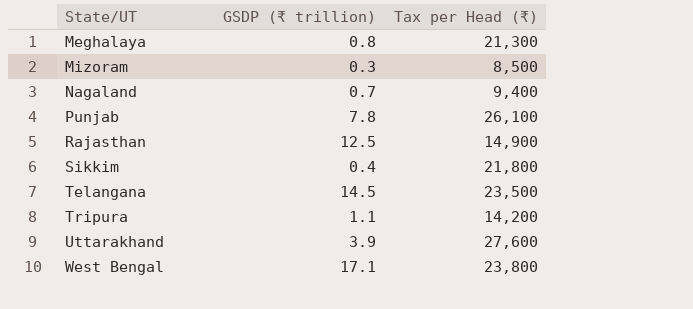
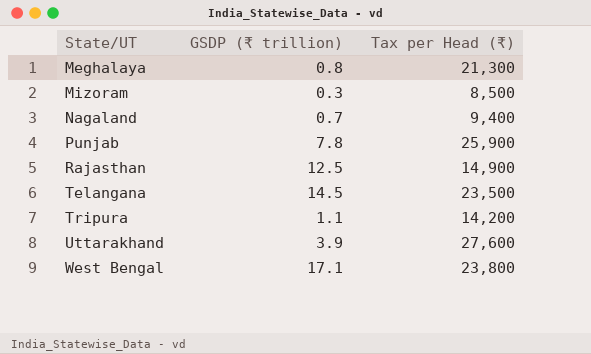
row Sikkim: 0.4 | 21,800 -> none
Punjab | Tax per Head (₹): 26,100 -> 25,900

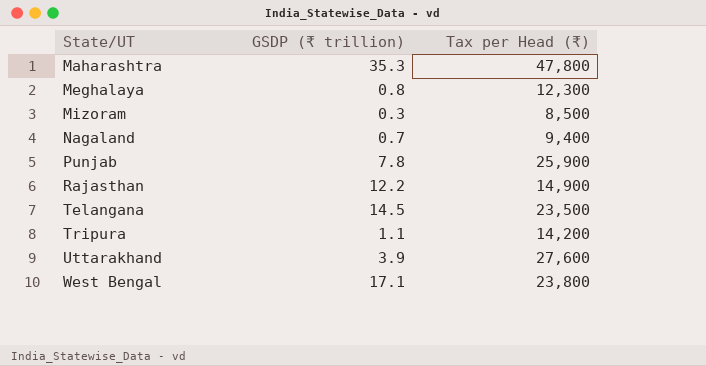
row Maharashtra: none -> 35.3 | 47,800
Meghalaya | Tax per Head (₹): 21,300 -> 12,300
Rajasthan | GSDP (₹ trillion): 12.5 -> 12.2

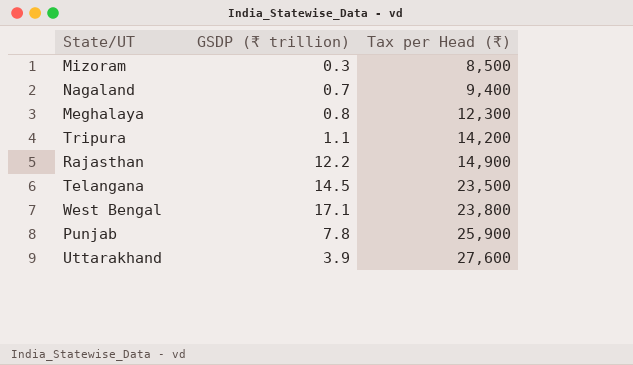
row order: State/UT ascending -> Tax per Head (₹) ascending
row Maharashtra: 35.3 | 47,800 -> none

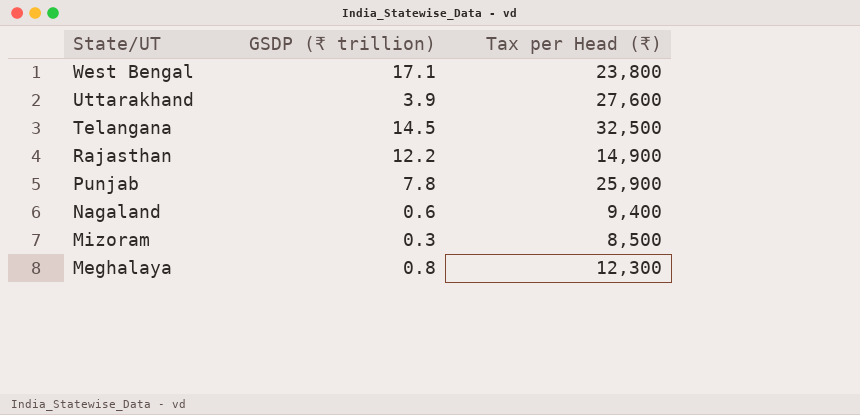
row order: Tax per Head (₹) ascending -> State/UT descending
row Tripura: 1.1 | 14,200 -> none
Telangana | Tax per Head (₹): 23,500 -> 32,500
Nagaland | GSDP (₹ trillion): 0.7 -> 0.6

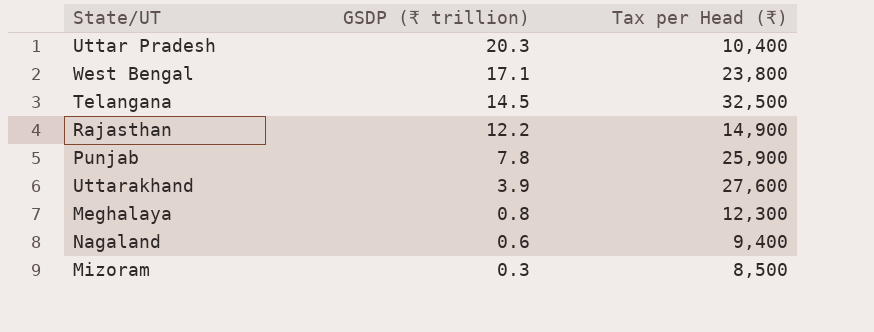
row order: State/UT descending -> GSDP (₹ trillion) descending
row Uttar Pradesh: none -> 20.3 | 10,400

